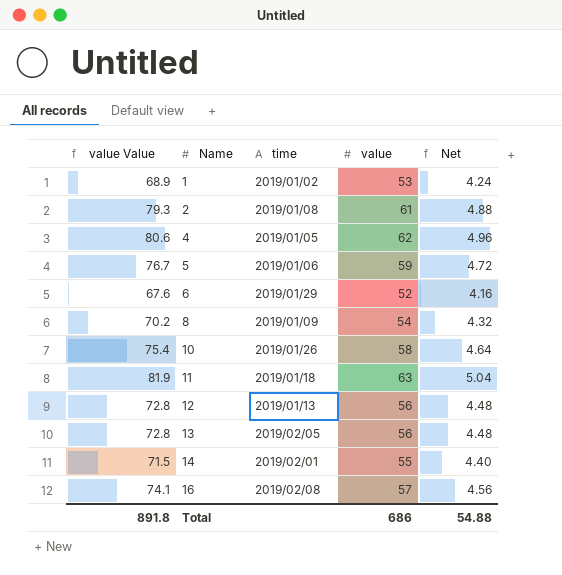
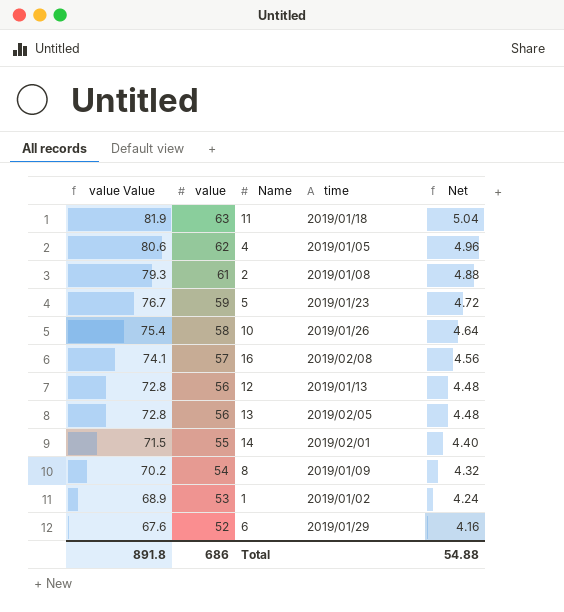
row order: Name ascending -> value Value descending
column value | position: 4 -> 2
5 | time: 2019/01/06 -> 2019/01/23

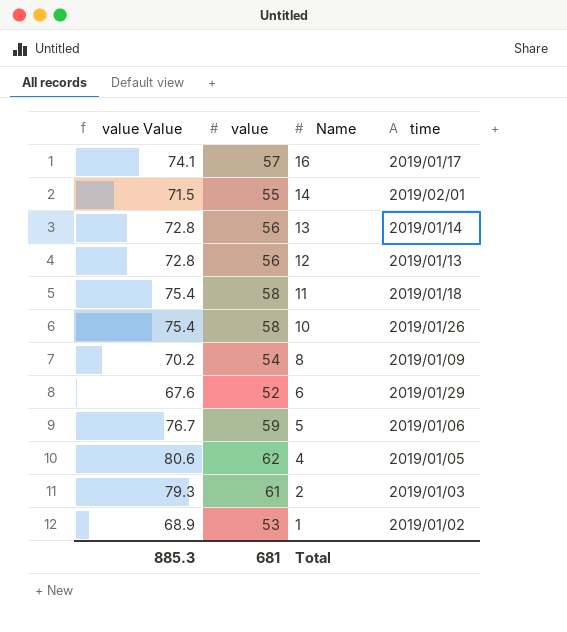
row order: value Value descending -> Name descending
column Net | formula: [value] * 0.08 -> none
16 | time: 2019/02/08 -> 2019/01/17
13 | time: 2019/02/05 -> 2019/01/14
11 | value Value: 81.9 -> 75.4
11 | value: 63 -> 58
5 | time: 2019/01/23 -> 2019/01/06
2 | time: 2019/01/08 -> 2019/01/03
Total | value Value: 891.8 -> 885.3
Total | value: 686 -> 681

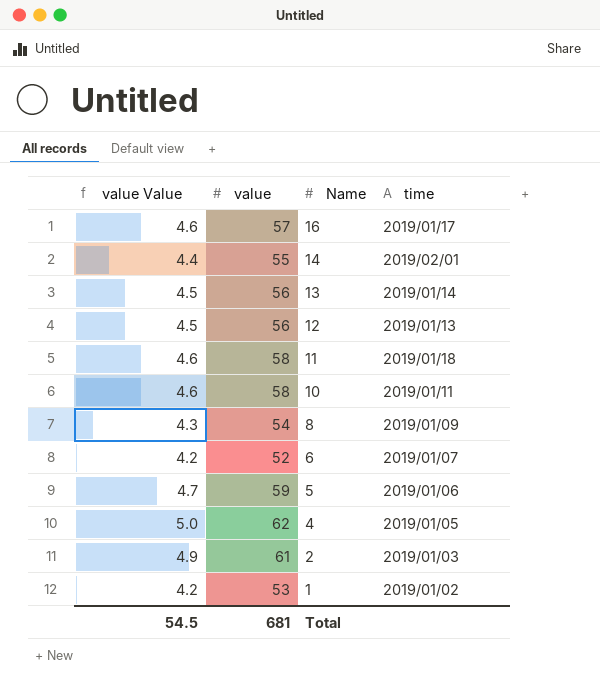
column value Value | formula: [value] * 1.3 -> [value] * 0.08
10 | time: 2019/01/26 -> 2019/01/11
6 | time: 2019/01/29 -> 2019/01/07
Total | value Value: 885.3 -> 54.5

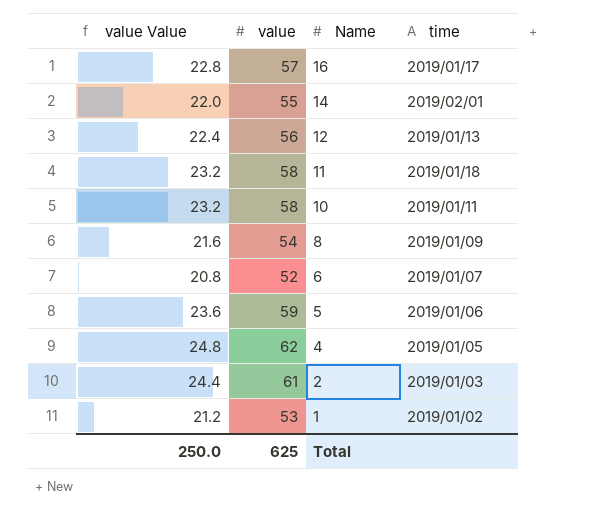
column value Value | formula: [value] * 0.08 -> [value] * 0.4
row 13: 4.5 | 56 | 2019/01/14 -> none
Total | value Value: 54.5 -> 250.0
Total | value: 681 -> 625

